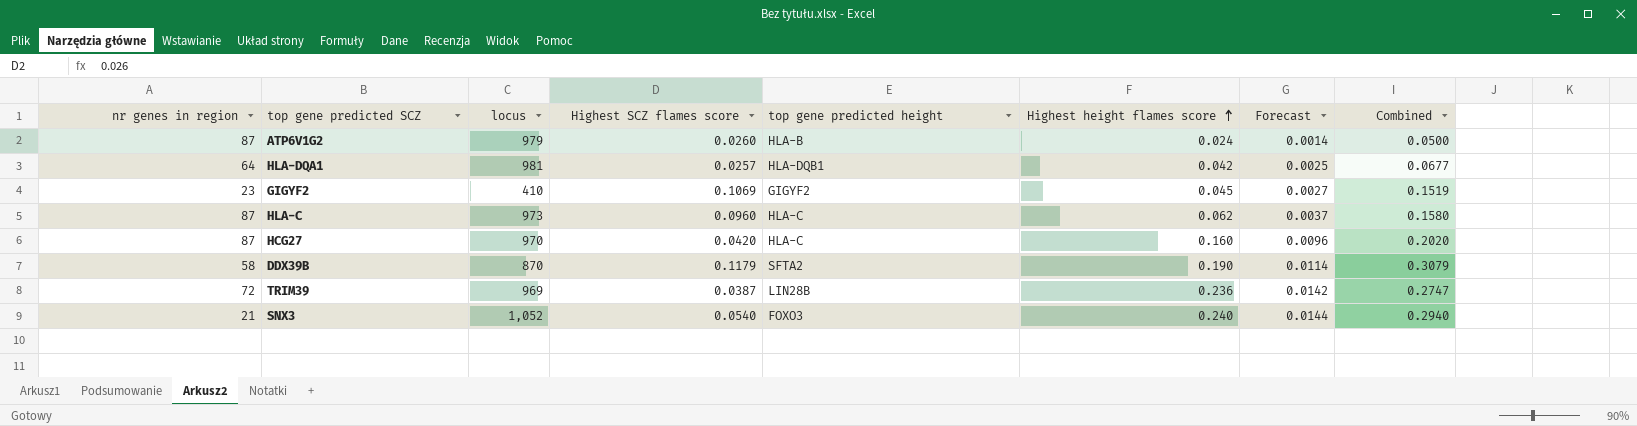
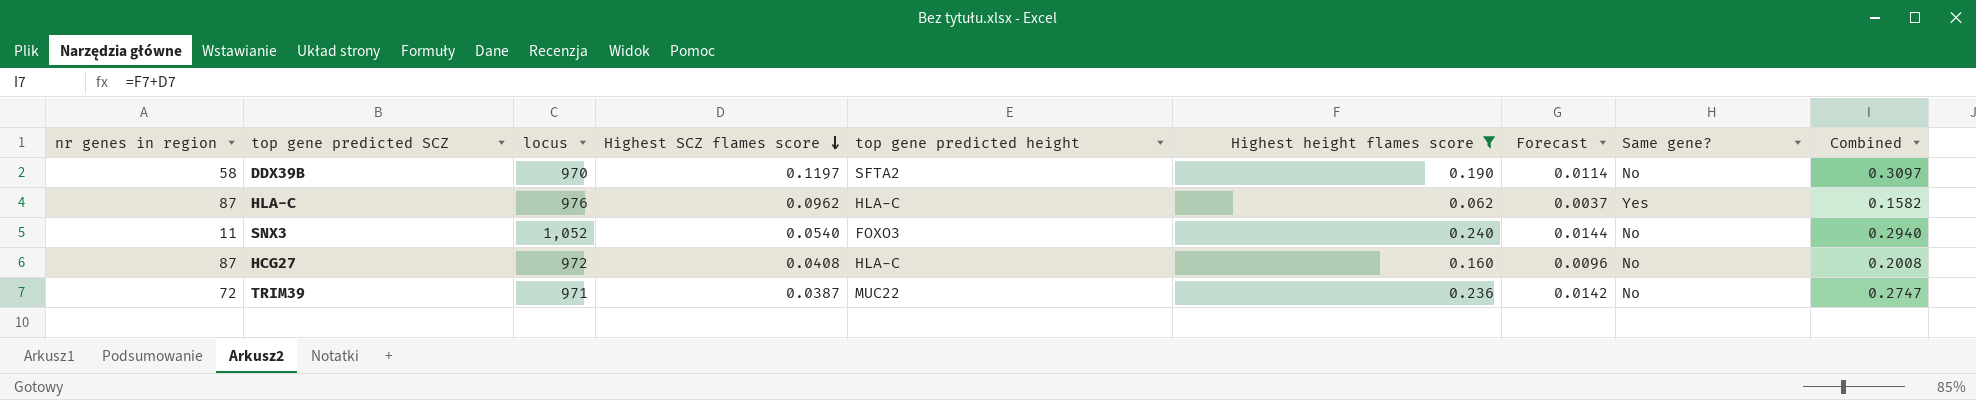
filter: none -> Highest height flames score >= 0.062
row order: Highest height flames score ascending -> Highest SCZ flames score descending
column Same gene? | position: none -> 8
DDX39B | locus: 870 -> 970
DDX39B | Highest SCZ flames score: 0.1179 -> 0.1197
DDX39B | Combined: 0.3079 -> 0.3097
HLA-C | locus: 973 -> 976
HLA-C | Highest SCZ flames score: 0.0960 -> 0.0962
HLA-C | Combined: 0.1580 -> 0.1582
SNX3 | nr genes in region: 21 -> 11
HCG27 | locus: 970 -> 972
HCG27 | Highest SCZ flames score: 0.0420 -> 0.0408
HCG27 | Combined: 0.2020 -> 0.2008
TRIM39 | locus: 969 -> 971
TRIM39 | top gene predicted height: LIN28B -> MUC22

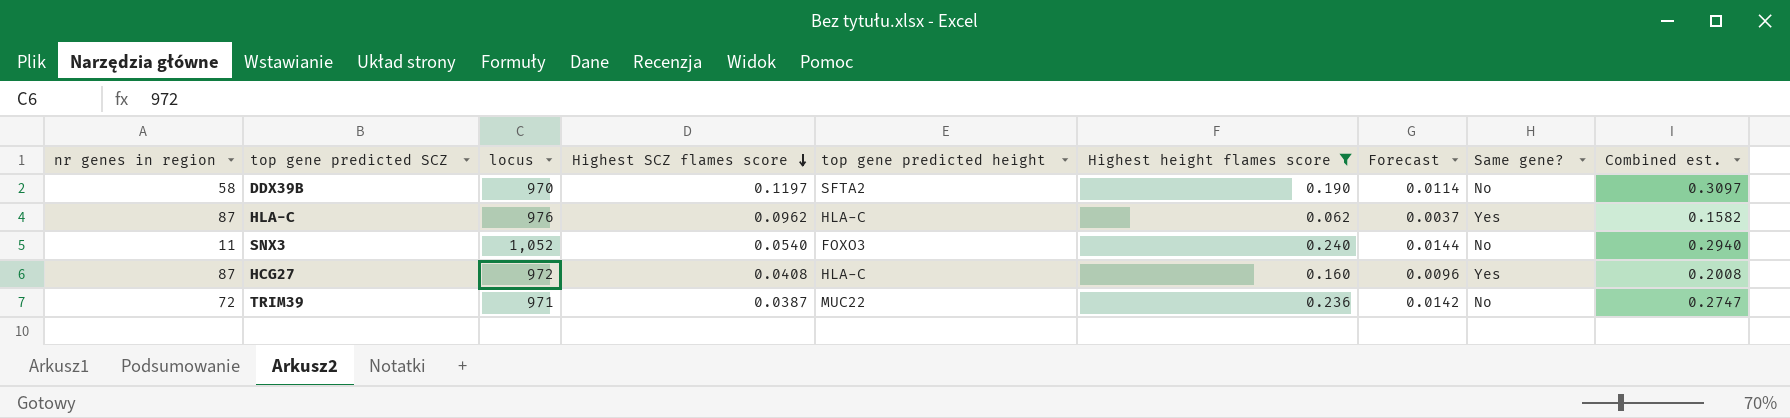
column name: Combined -> Combined est.
HCG27 | Same gene?: No -> Yes

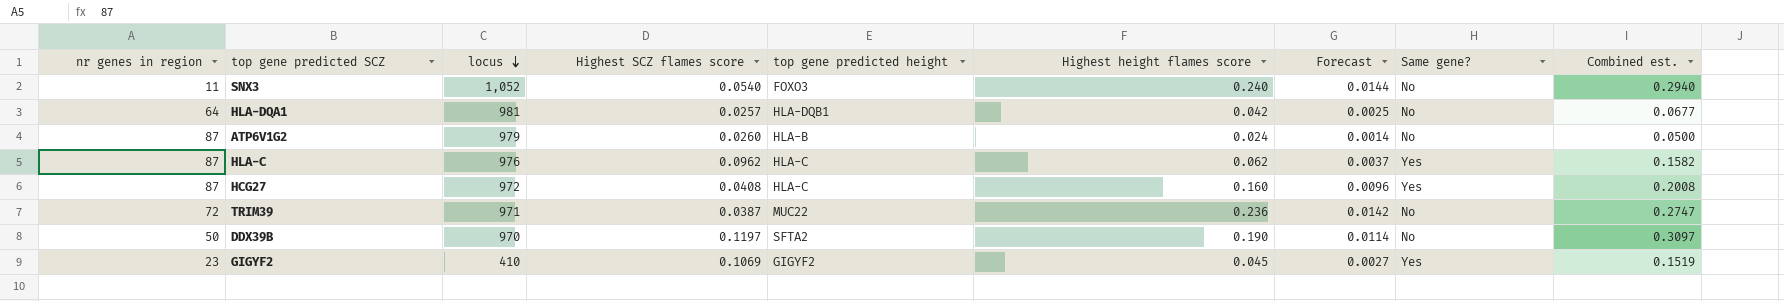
filter: Highest height flames score >= 0.062 -> none
row order: Highest SCZ flames score descending -> locus descending
DDX39B | nr genes in region: 58 -> 50

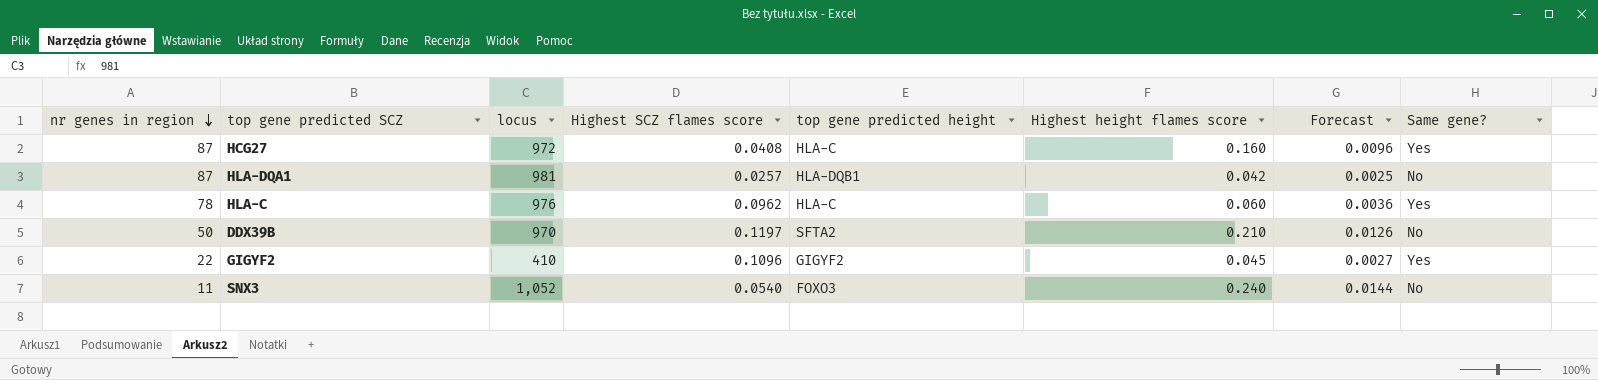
row order: locus descending -> nr genes in region descending
column Combined est. | formula: [Highest SCZ flames score] + [Highest height flames score] -> none
row ATP6V1G2: 87 | 979 | 0.0260 | HLA-B | 0.024 | 0.0014 | No | 0.0500 -> none
row TRIM39: 72 | 971 | 0.0387 | MUC22 | 0.236 | 0.0142 | No | 0.2747 -> none
HLA-DQA1 | nr genes in region: 64 -> 87
HLA-C | nr genes in region: 87 -> 78
HLA-C | Highest height flames score: 0.062 -> 0.060
HLA-C | Forecast: 0.0037 -> 0.0036
DDX39B | Highest height flames score: 0.190 -> 0.210
DDX39B | Forecast: 0.0114 -> 0.0126
GIGYF2 | nr genes in region: 23 -> 22
GIGYF2 | Highest SCZ flames score: 0.1069 -> 0.1096

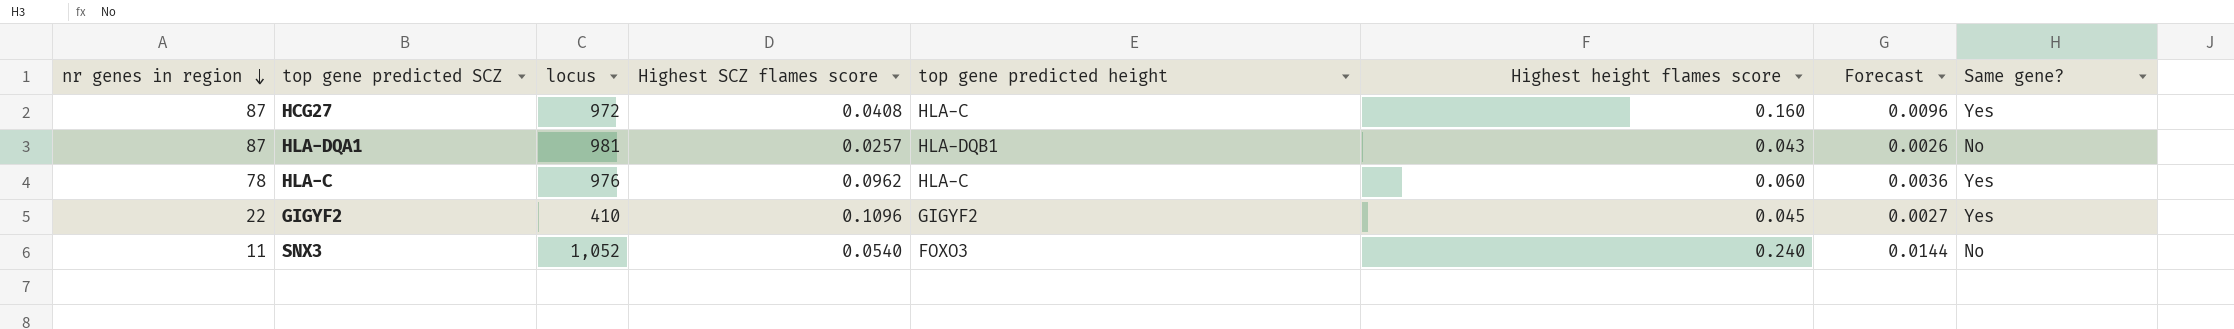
row DDX39B: 50 | 970 | 0.1197 | SFTA2 | 0.210 | 0.0126 | No -> none
HLA-DQA1 | Highest height flames score: 0.042 -> 0.043
HLA-DQA1 | Forecast: 0.0025 -> 0.0026

